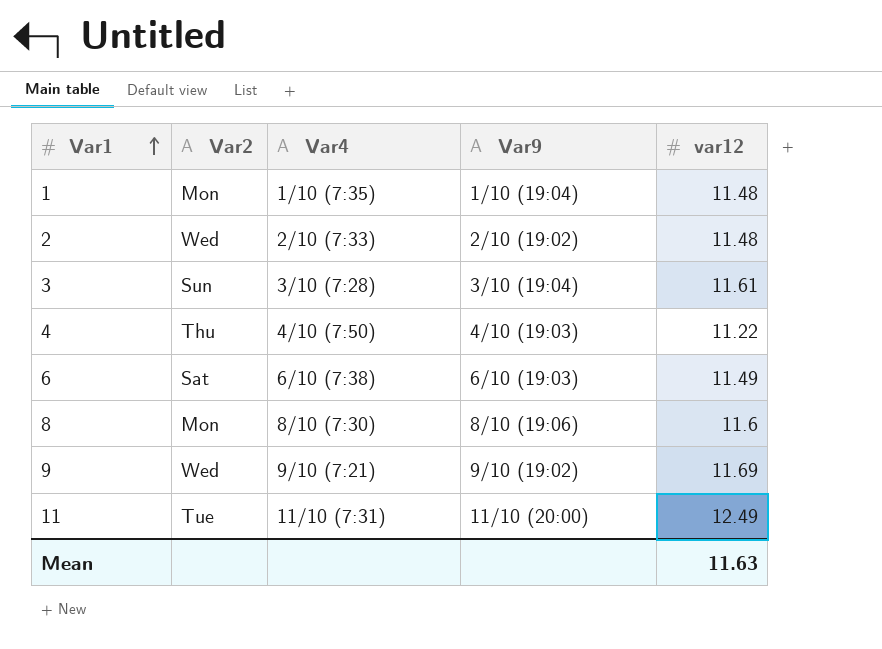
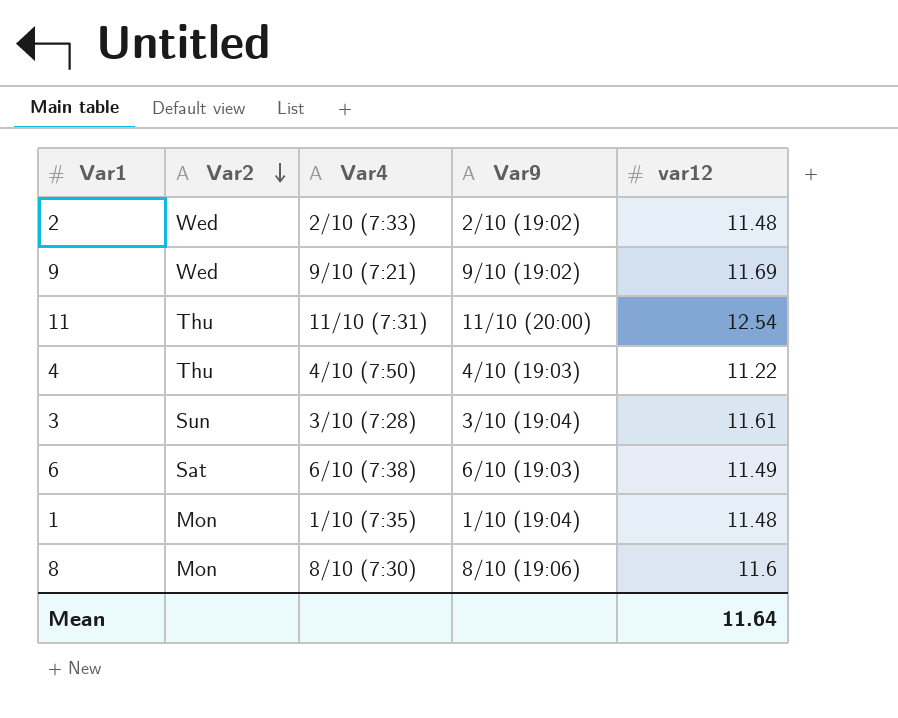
row order: Var1 ascending -> Var2 descending
11 | Var2: Tue -> Thu
11 | var12: 12.49 -> 12.54
Mean | var12: 11.63 -> 11.64

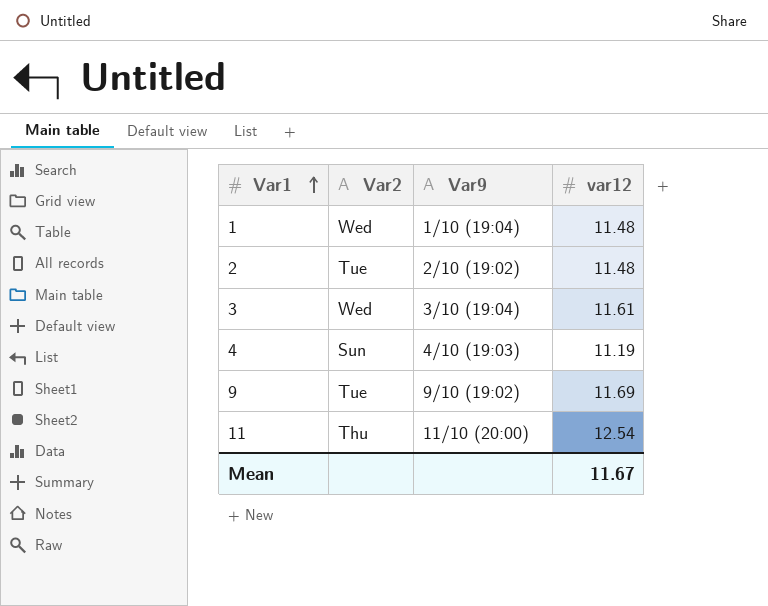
row order: Var2 descending -> Var1 ascending
column Var4 | position: 3 -> none
row 6: Sat | 6/10 (7:38) | 6/10 (19:03) | 11.49 -> none
row 8: Mon | 8/10 (7:30) | 8/10 (19:06) | 11.6 -> none
1 | Var2: Mon -> Wed
2 | Var2: Wed -> Tue
3 | Var2: Sun -> Wed
4 | Var2: Thu -> Sun
4 | var12: 11.22 -> 11.19
9 | Var2: Wed -> Tue
Mean | var12: 11.64 -> 11.67

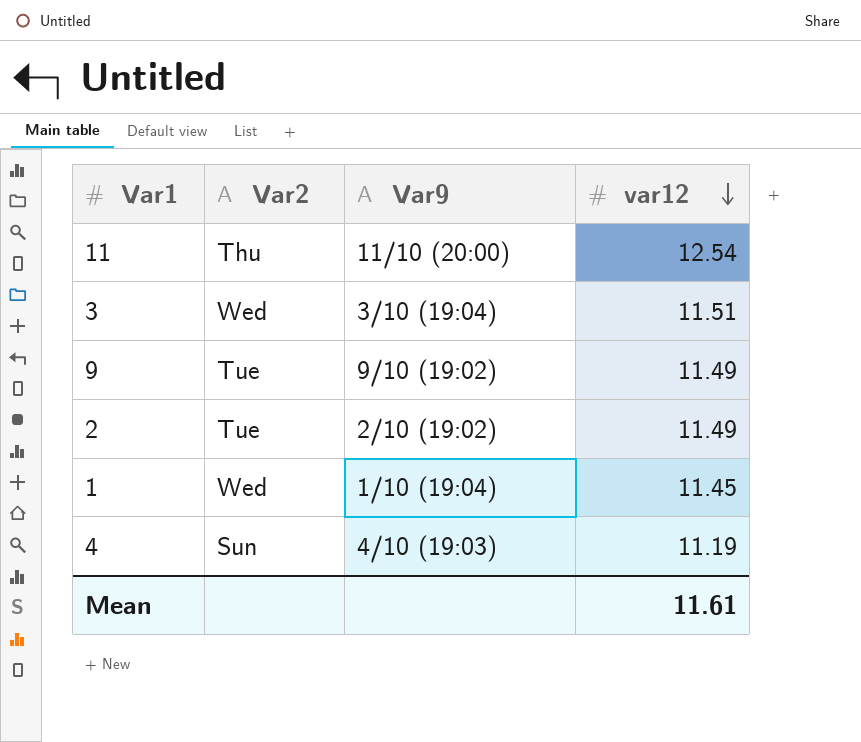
row order: Var1 ascending -> var12 descending
3 | var12: 11.61 -> 11.51
9 | var12: 11.69 -> 11.49
2 | var12: 11.48 -> 11.49
1 | var12: 11.48 -> 11.45
Mean | var12: 11.67 -> 11.61

